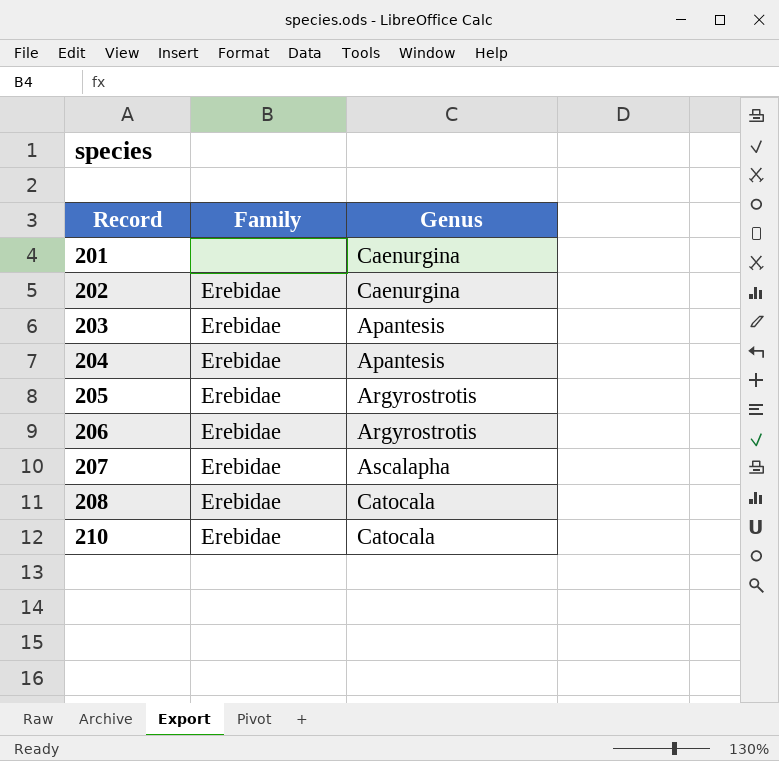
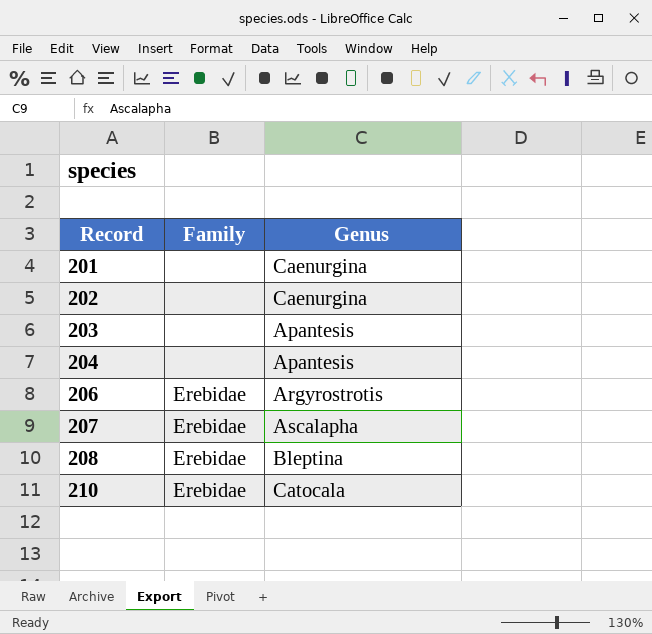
row 205: Erebidae | Argyrostrotis -> none
202 | Family: Erebidae -> none
203 | Family: Erebidae -> none
204 | Family: Erebidae -> none
208 | Genus: Catocala -> Bleptina

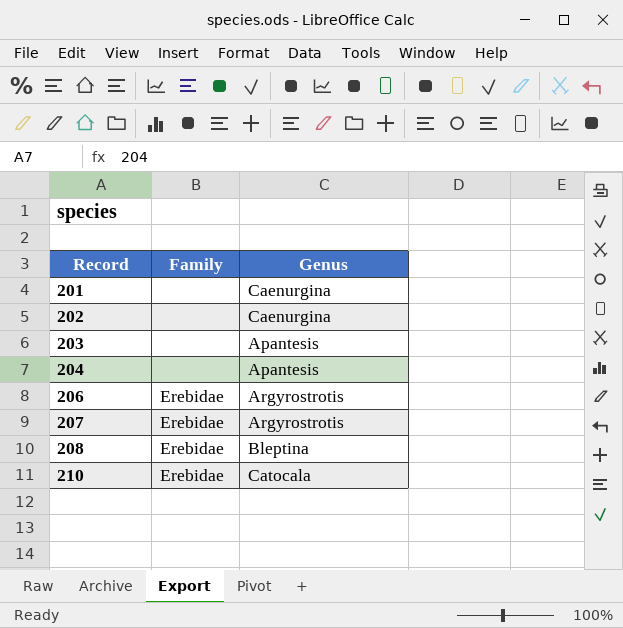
207 | Genus: Ascalapha -> Argyrostrotis

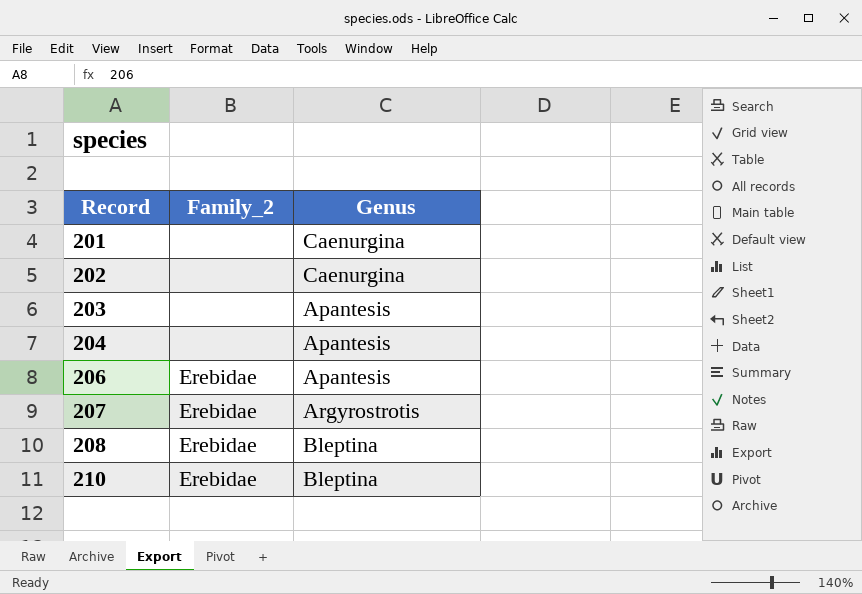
column name: Family -> Family_2
206 | Genus: Argyrostrotis -> Apantesis
210 | Genus: Catocala -> Bleptina

